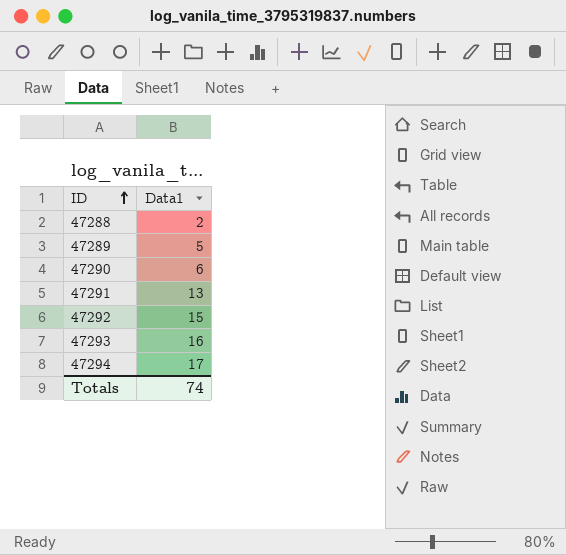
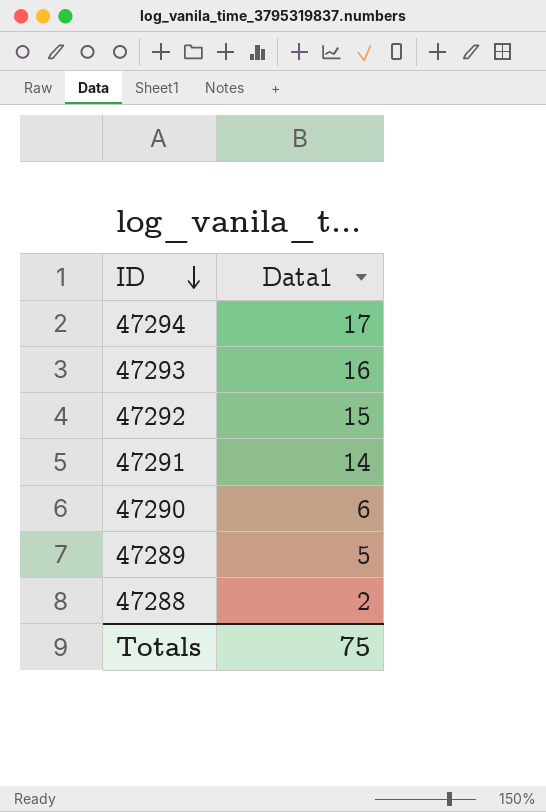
row order: ID ascending -> ID descending
47291 | Data1: 13 -> 14
Totals | Data1: 74 -> 75

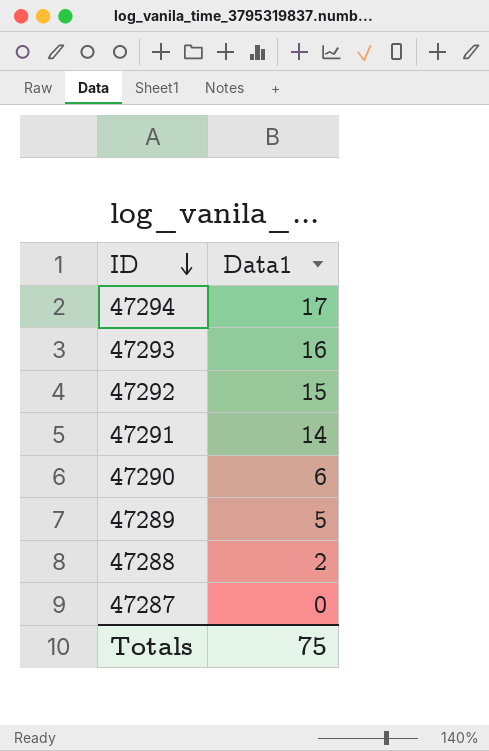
row 47287: none -> 0

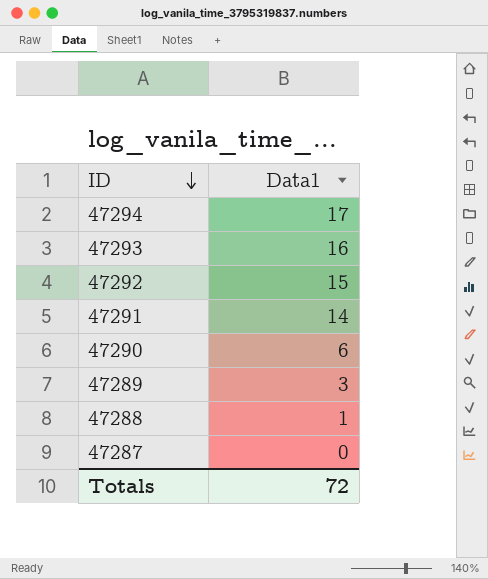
47289 | Data1: 5 -> 3
47288 | Data1: 2 -> 1
Totals | Data1: 75 -> 72

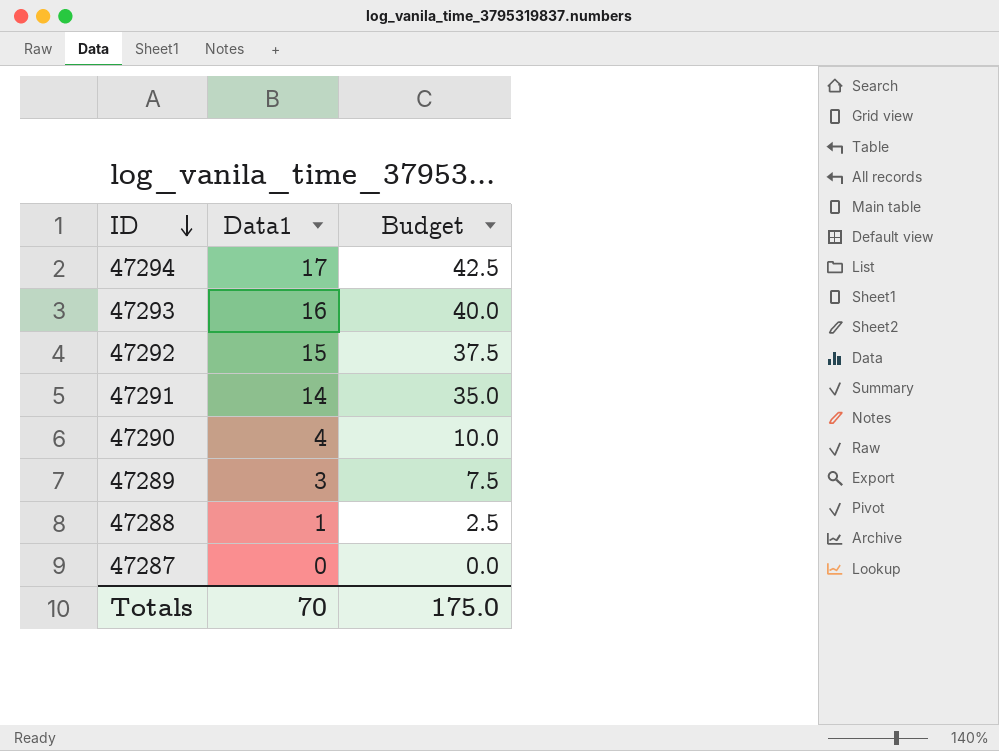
column Budget | formula: none -> [Data1] * 2.5
47290 | Data1: 6 -> 4
Totals | Data1: 72 -> 70

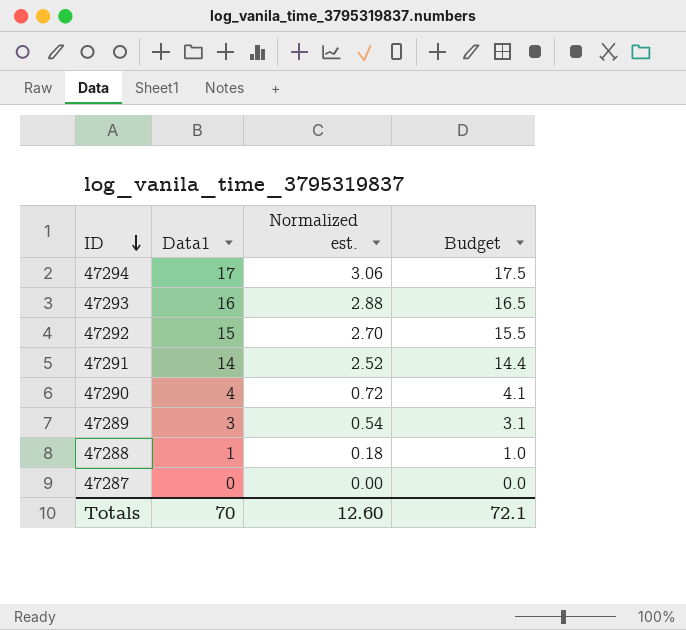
column Normalized est. | formula: none -> [Data1] * 0.18
column Budget | formula: [Data1] * 2.5 -> [Data1] * 1.03
Totals | Budget: 175.0 -> 72.1

